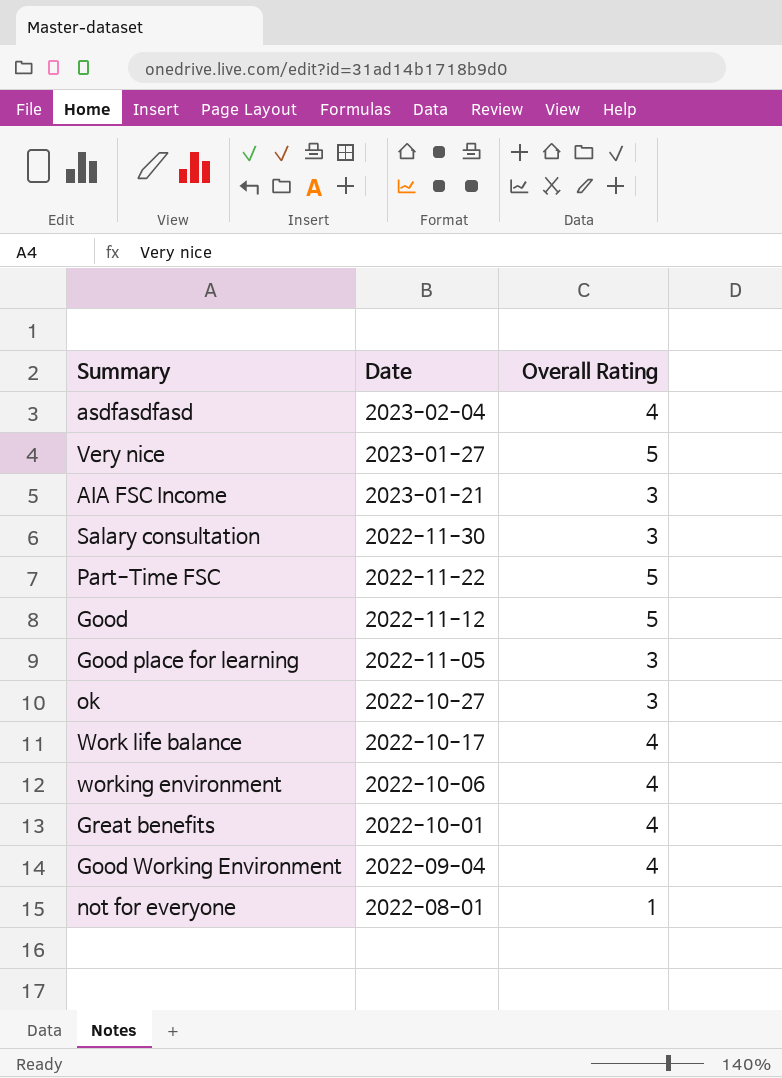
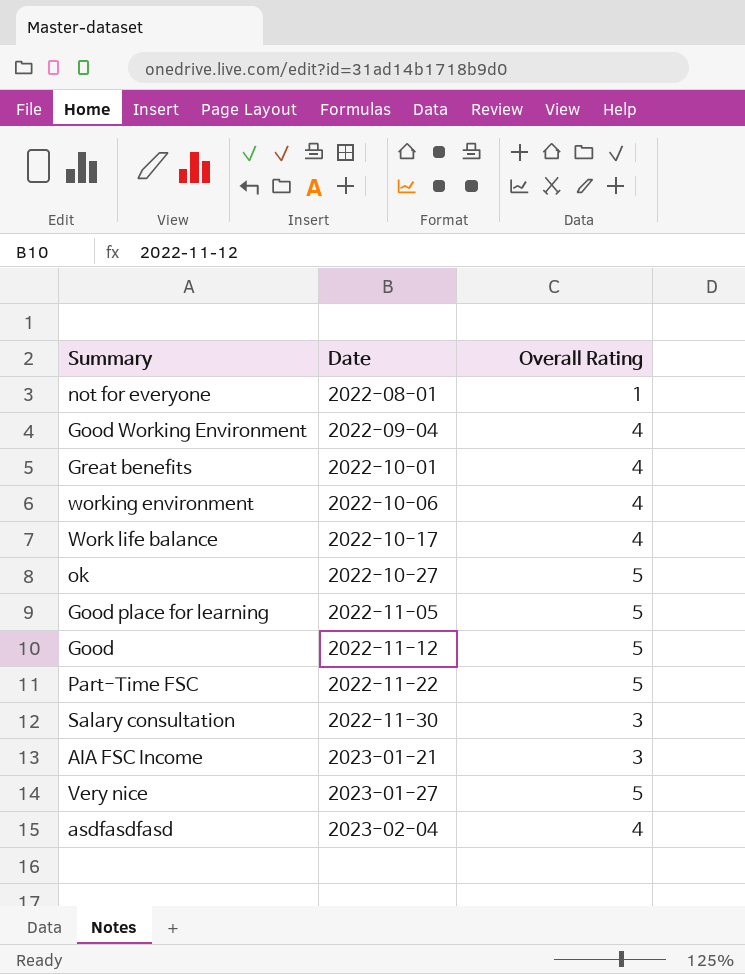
row order: Date descending -> Date ascending
ok | Overall Rating: 3 -> 5
Good place for learning | Overall Rating: 3 -> 5

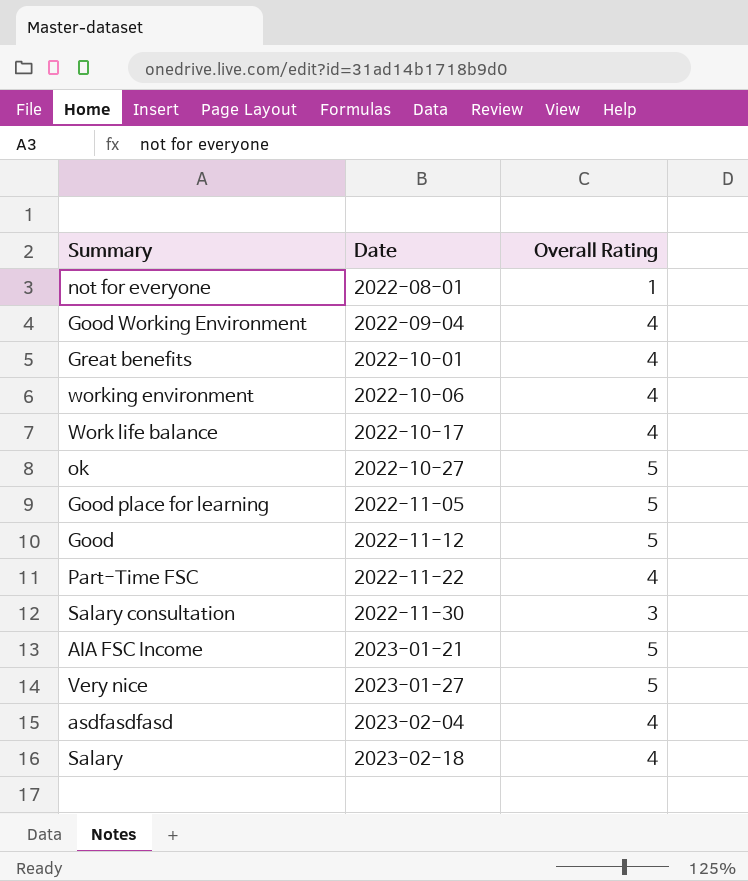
Part-Time FSC | Overall Rating: 5 -> 4
AIA FSC Income | Overall Rating: 3 -> 5
row Salary: none -> 2023-02-18 | 4

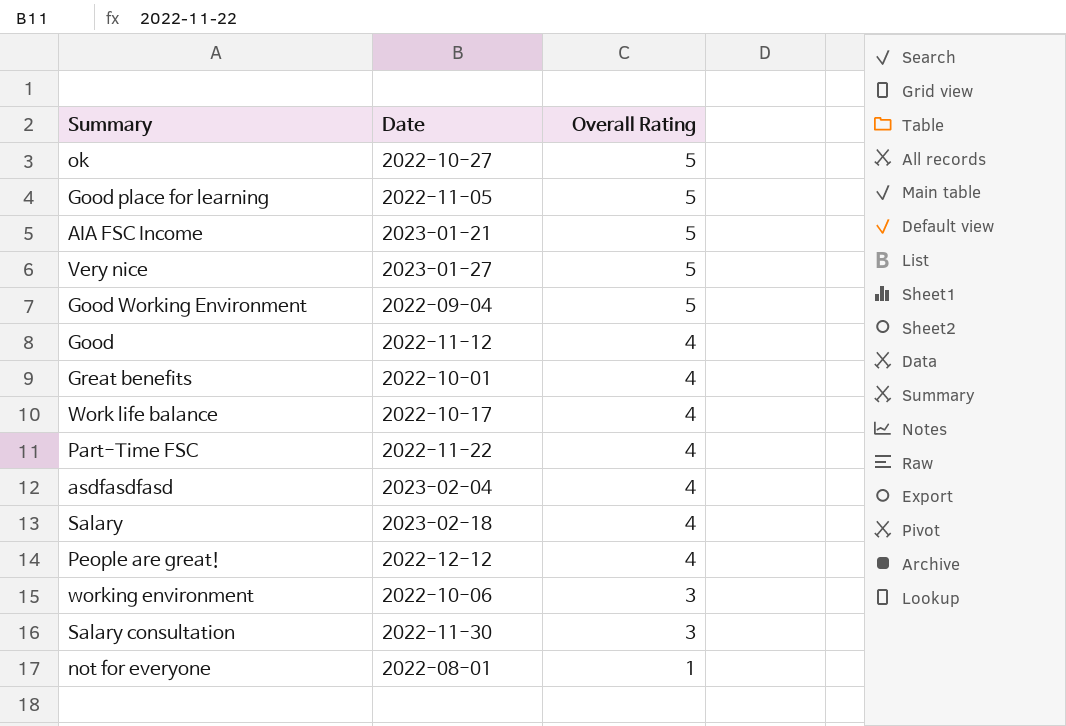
row order: Date ascending -> Overall Rating descending
Good Working Environment | Overall Rating: 4 -> 5
Good | Overall Rating: 5 -> 4
row People are great!: none -> 2022-12-12 | 4
working environment | Overall Rating: 4 -> 3

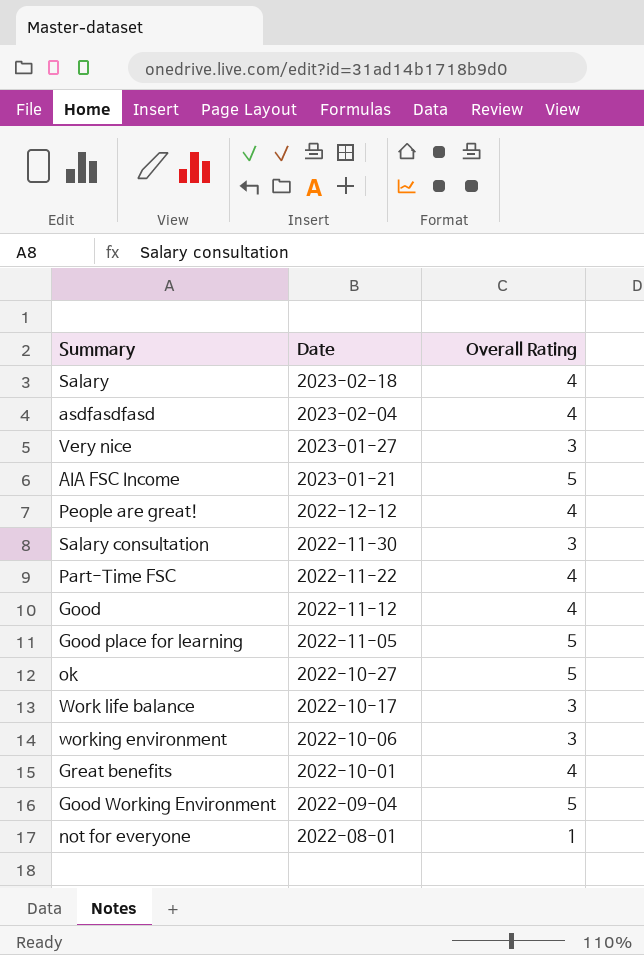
row order: Overall Rating descending -> Date descending
Very nice | Overall Rating: 5 -> 3
Work life balance | Overall Rating: 4 -> 3

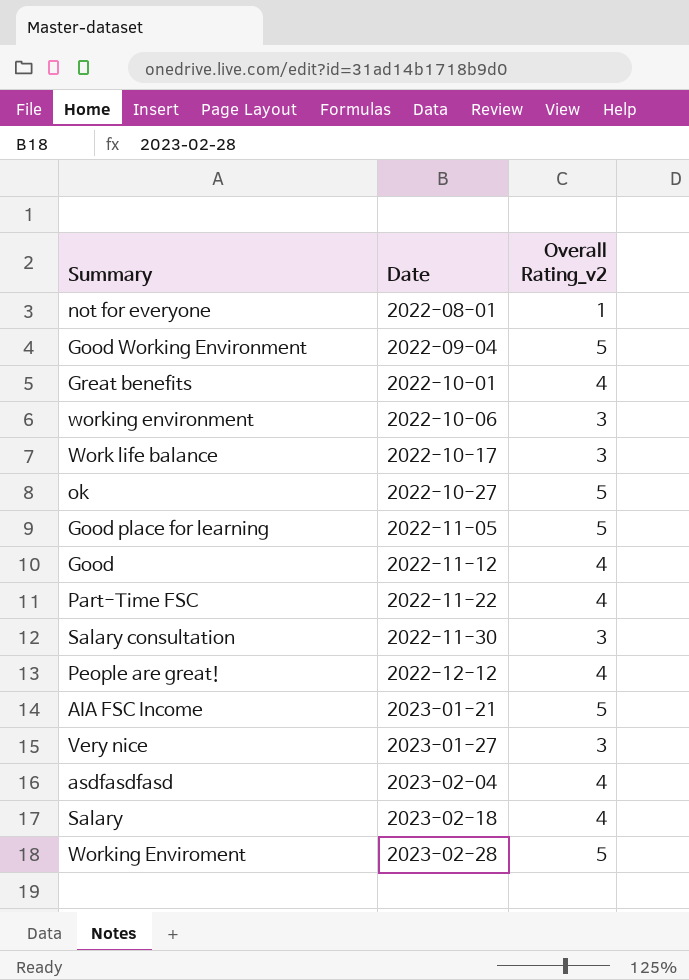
row order: Date descending -> Date ascending
column name: Overall Rating -> Overall Rating_v2
row Working Enviroment: none -> 2023-02-28 | 5

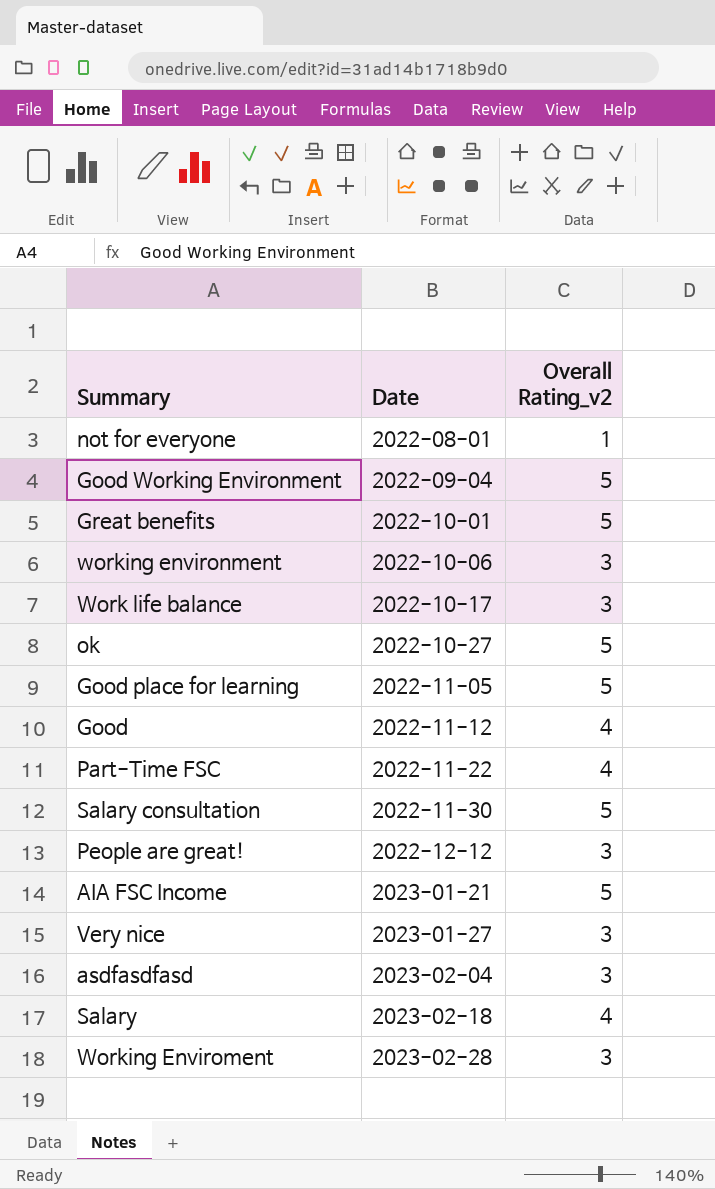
Great benefits | Overall Rating_v2: 4 -> 5
Salary consultation | Overall Rating_v2: 3 -> 5
People are great! | Overall Rating_v2: 4 -> 3
asdfasdfasd | Overall Rating_v2: 4 -> 3
Working Enviroment | Overall Rating_v2: 5 -> 3

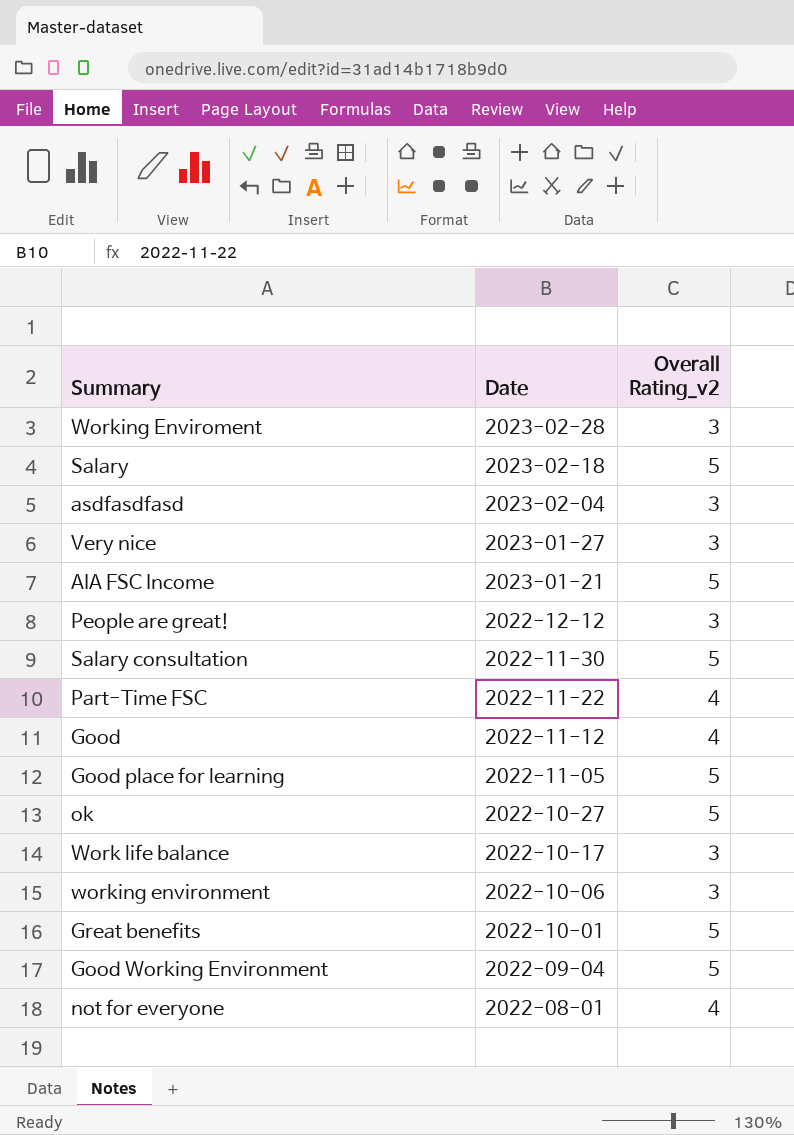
row order: Date ascending -> Date descending
Salary | Overall Rating_v2: 4 -> 5
not for everyone | Overall Rating_v2: 1 -> 4

